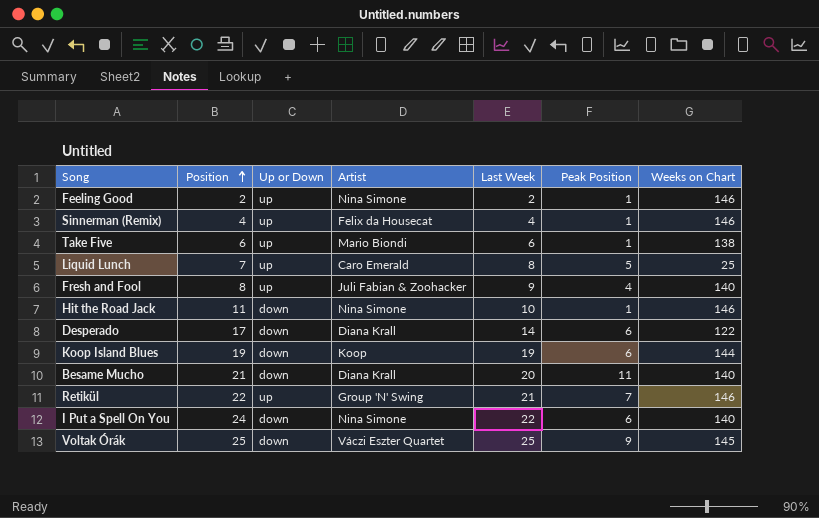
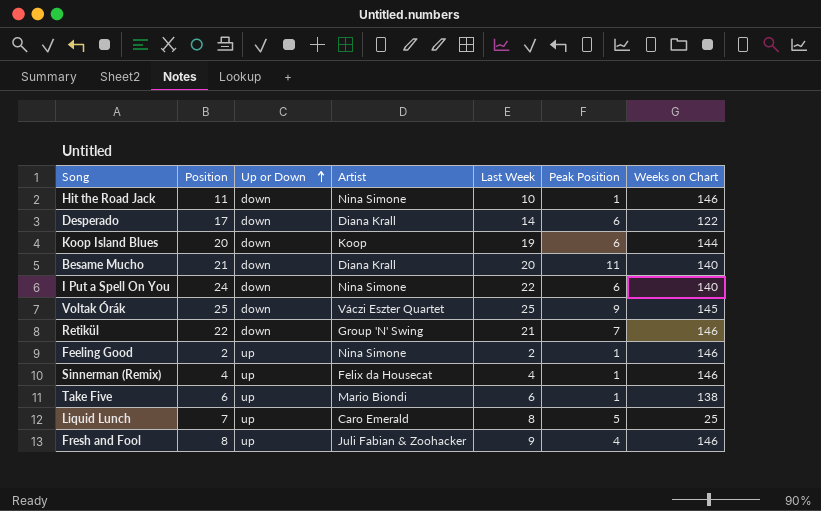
row order: Position ascending -> Up or Down ascending
Koop Island Blues | Position: 19 -> 20
Retikül | Up or Down: up -> down
Fresh and Fool | Weeks on Chart: 140 -> 146

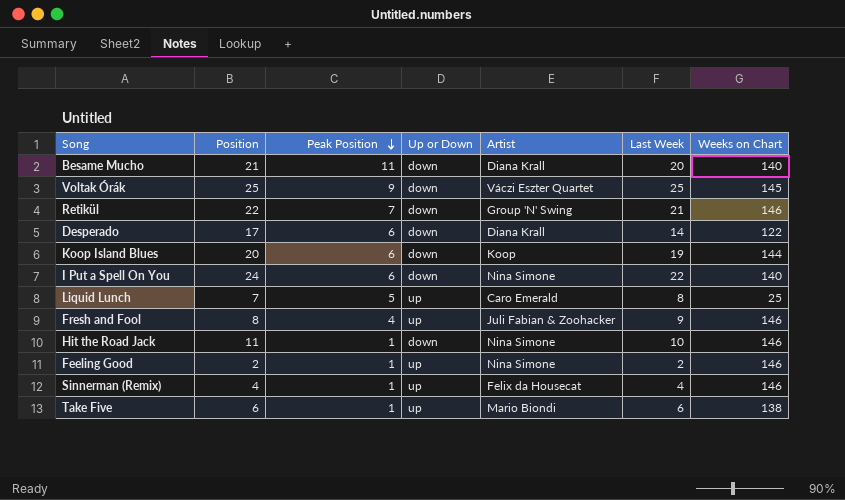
row order: Up or Down ascending -> Peak Position descending
column Peak Position | position: 6 -> 3

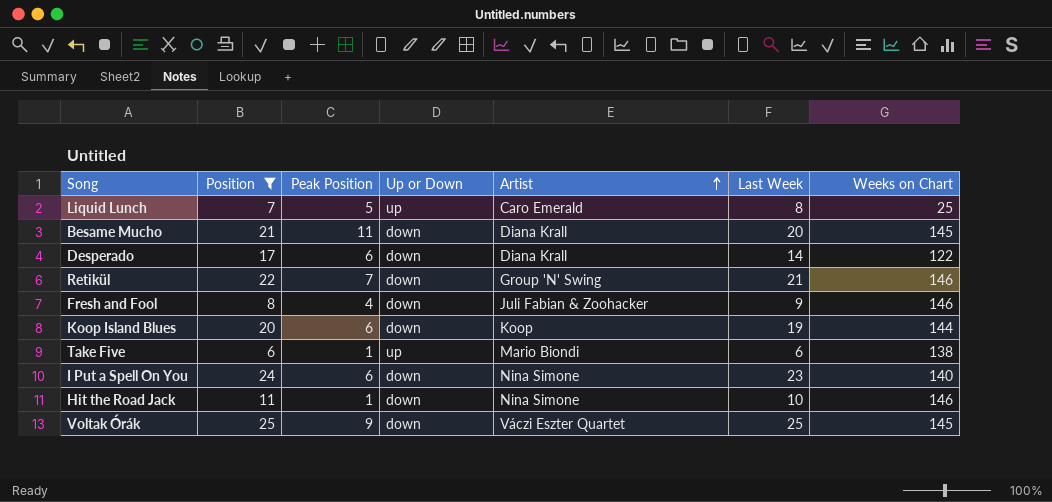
filter: none -> Position >= 6
row order: Peak Position descending -> Artist ascending
Besame Mucho | Weeks on Chart: 140 -> 145
Fresh and Fool | Up or Down: up -> down
I Put a Spell On You | Last Week: 22 -> 23

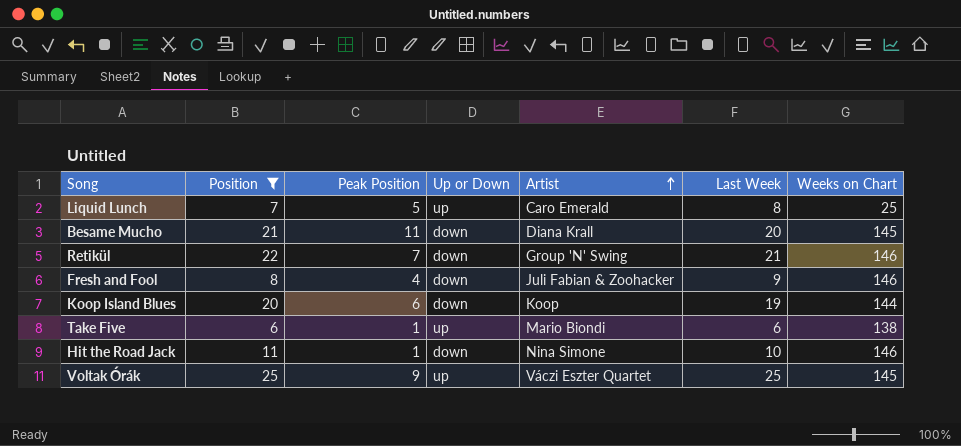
row Desperado: 17 | 6 | down | Diana Krall | 14 | 122 -> none
row I Put a Spell On You: 24 | 6 | down | Nina Simone | 23 | 140 -> none
Voltak Órák | Up or Down: down -> up

